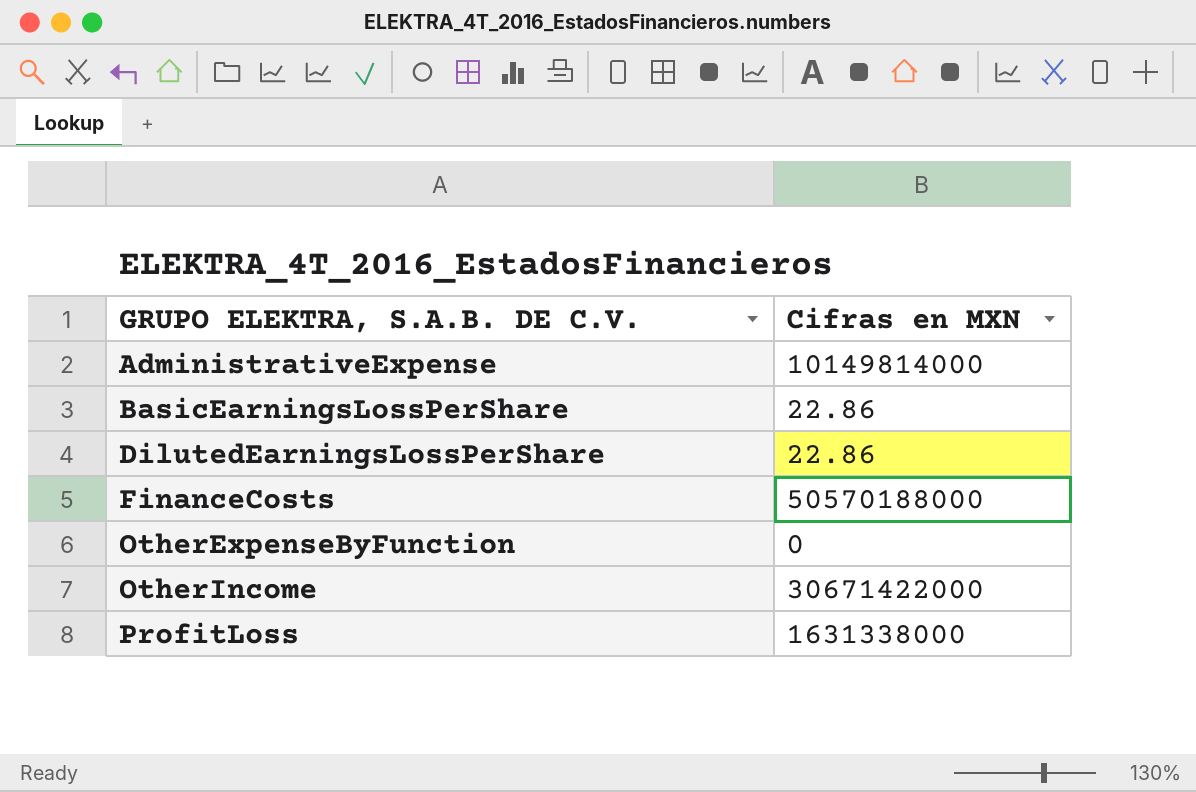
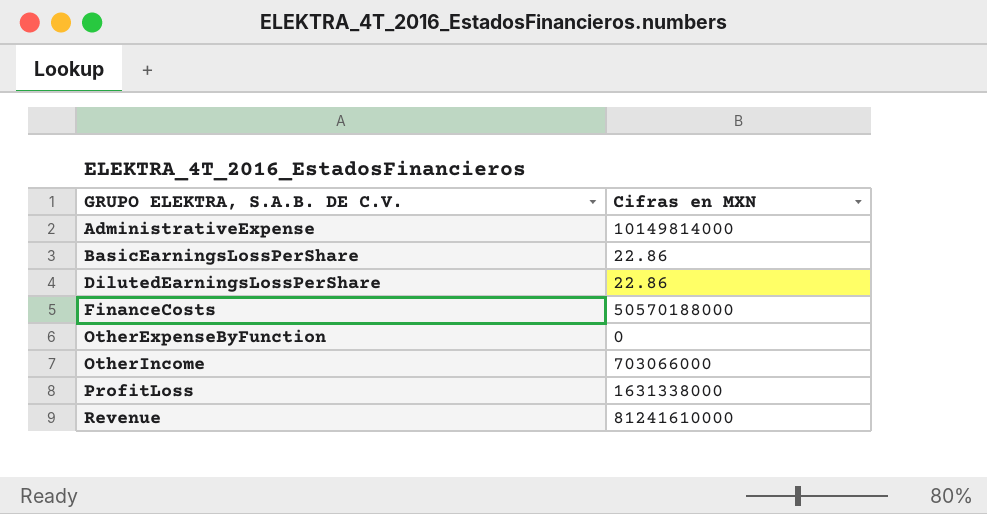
OtherIncome | Cifras en MXN: 30671422000 -> 703066000
row Revenue: none -> 81241610000

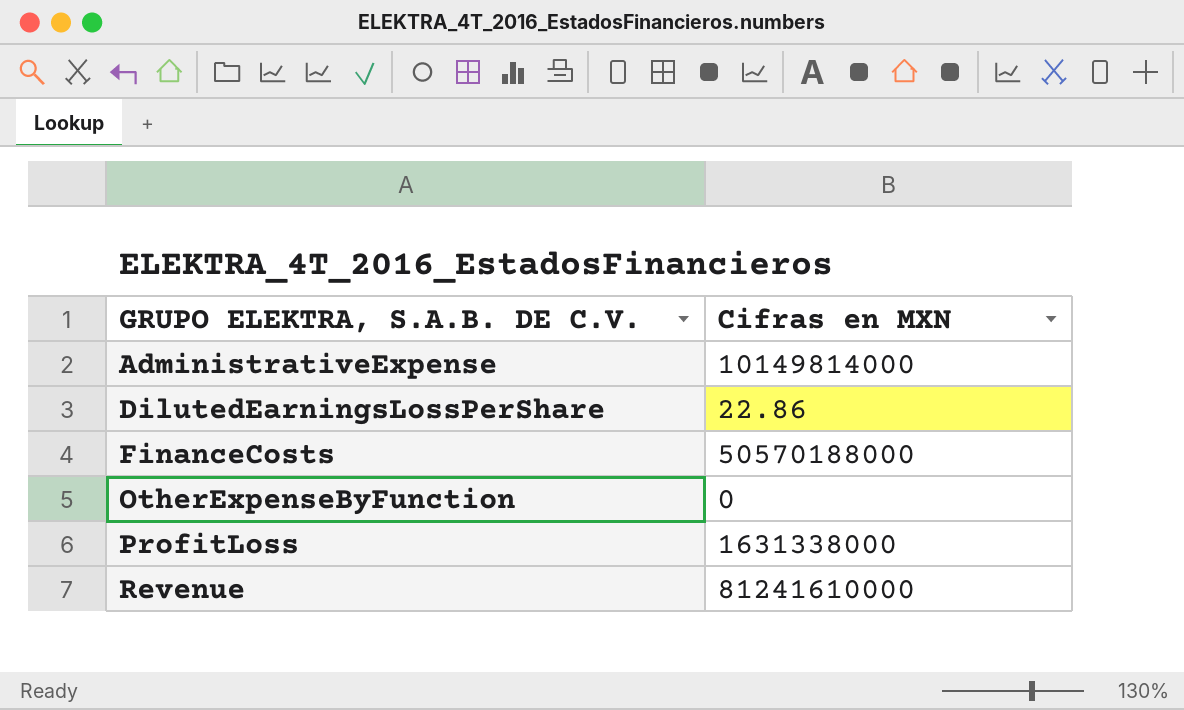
row BasicEarningsLossPerShare: 22.86 -> none
row OtherIncome: 703066000 -> none

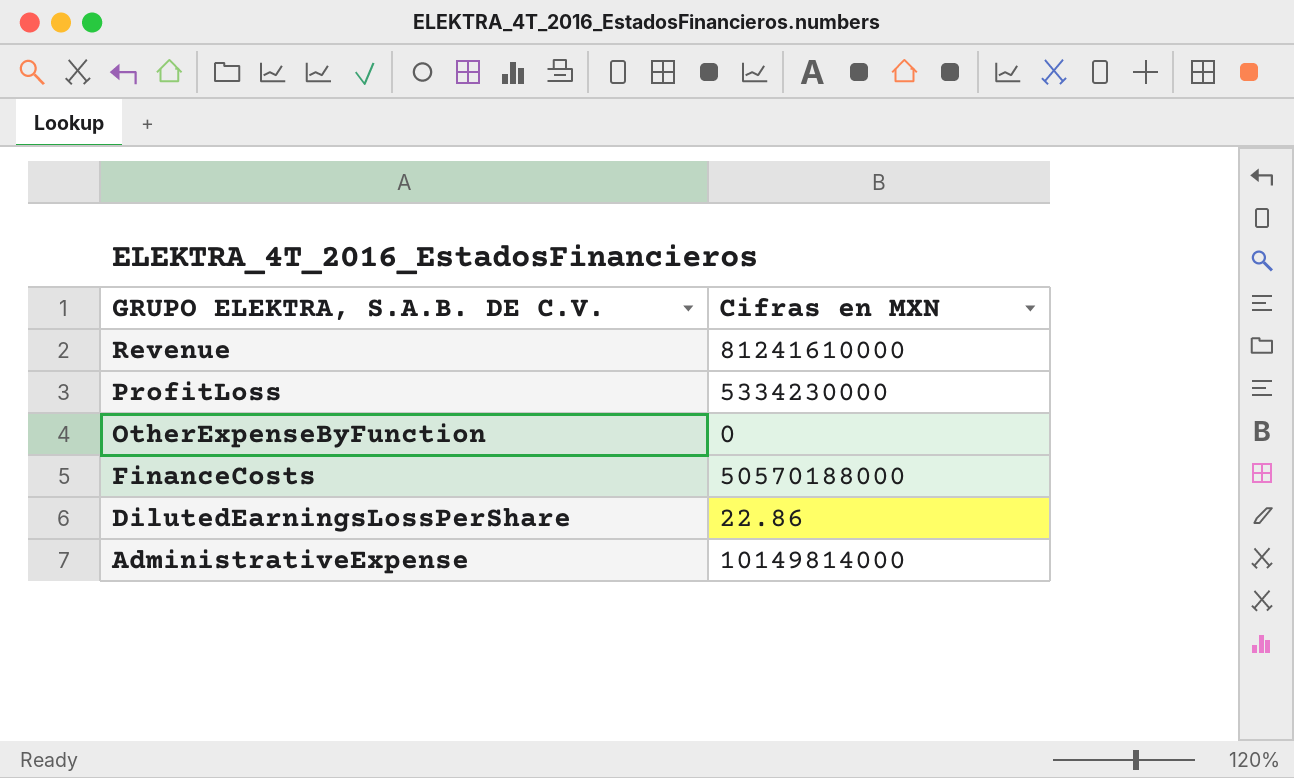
row order: GRUPO ELEKTRA, S.A.B. DE C.V. ascending -> GRUPO ELEKTRA, S.A.B. DE C.V. descending
ProfitLoss | Cifras en MXN: 1631338000 -> 5334230000

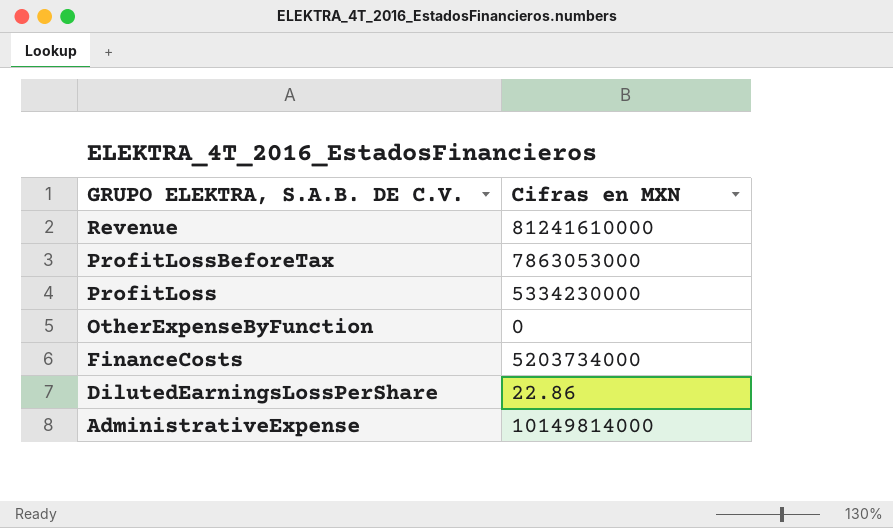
row ProfitLossBeforeTax: none -> 7863053000
FinanceCosts | Cifras en MXN: 50570188000 -> 5203734000

